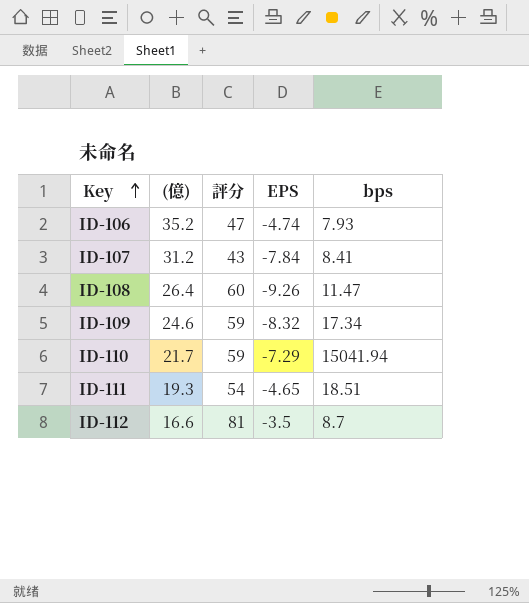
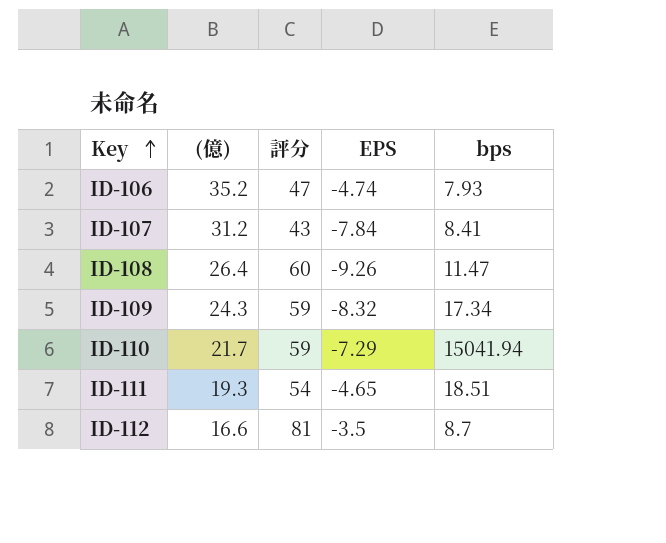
ID-109 | (億): 24.6 -> 24.3

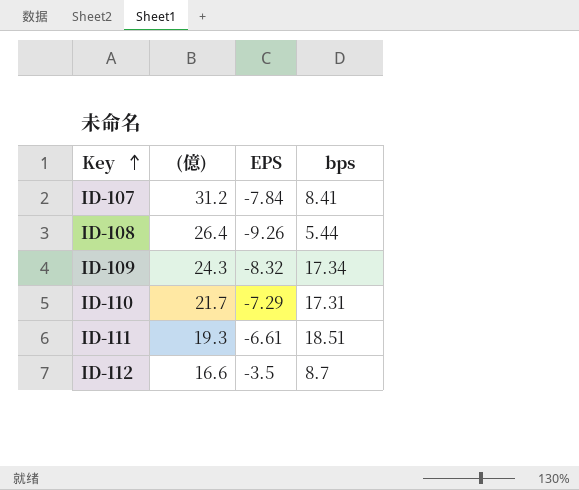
column 評分 | position: 3 -> none
row ID-106: 35.2 | 47 | -4.74 | 7.93 -> none
ID-108 | bps: 11.47 -> 5.44
ID-110 | bps: 15041.94 -> 17.31
ID-111 | EPS: -4.65 -> -6.61

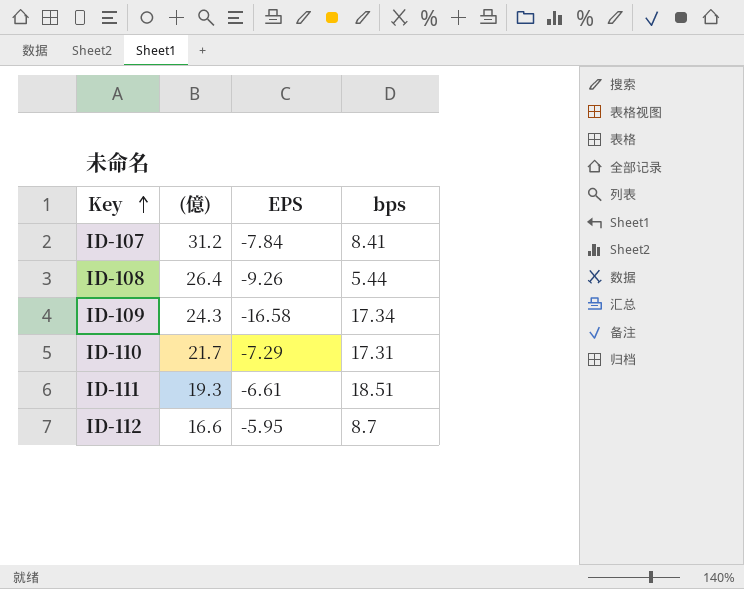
ID-109 | EPS: -8.32 -> -16.58
ID-112 | EPS: -3.5 -> -5.95

